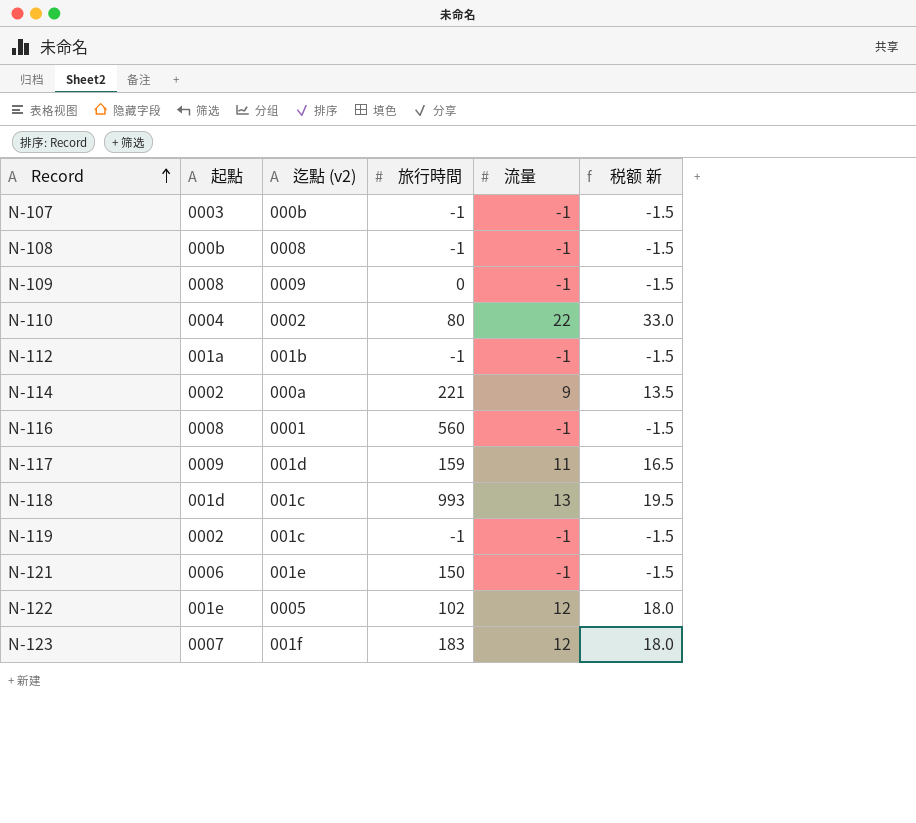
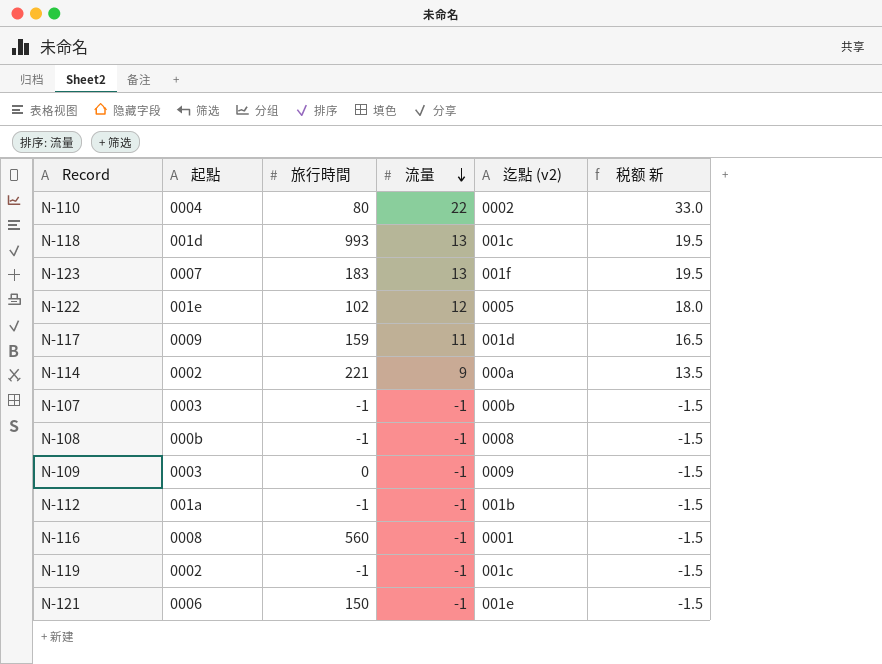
row order: Record ascending -> 流量 descending
column 迄點 (v2) | position: 3 -> 5
N-123 | 流量: 12 -> 13
N-123 | 税额 新: 18.0 -> 19.5
N-109 | 起點: 0008 -> 0003

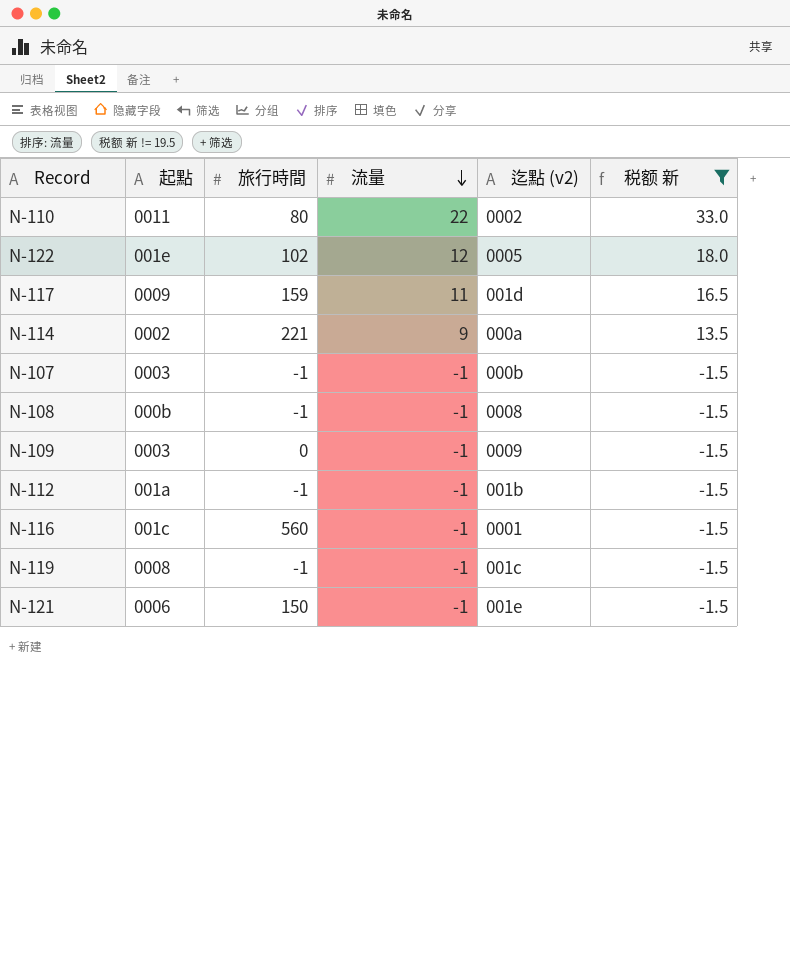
filter: none -> 税额 新 != 19.5
N-110 | 起點: 0004 -> 0011
N-116 | 起點: 0008 -> 001c
N-119 | 起點: 0002 -> 0008

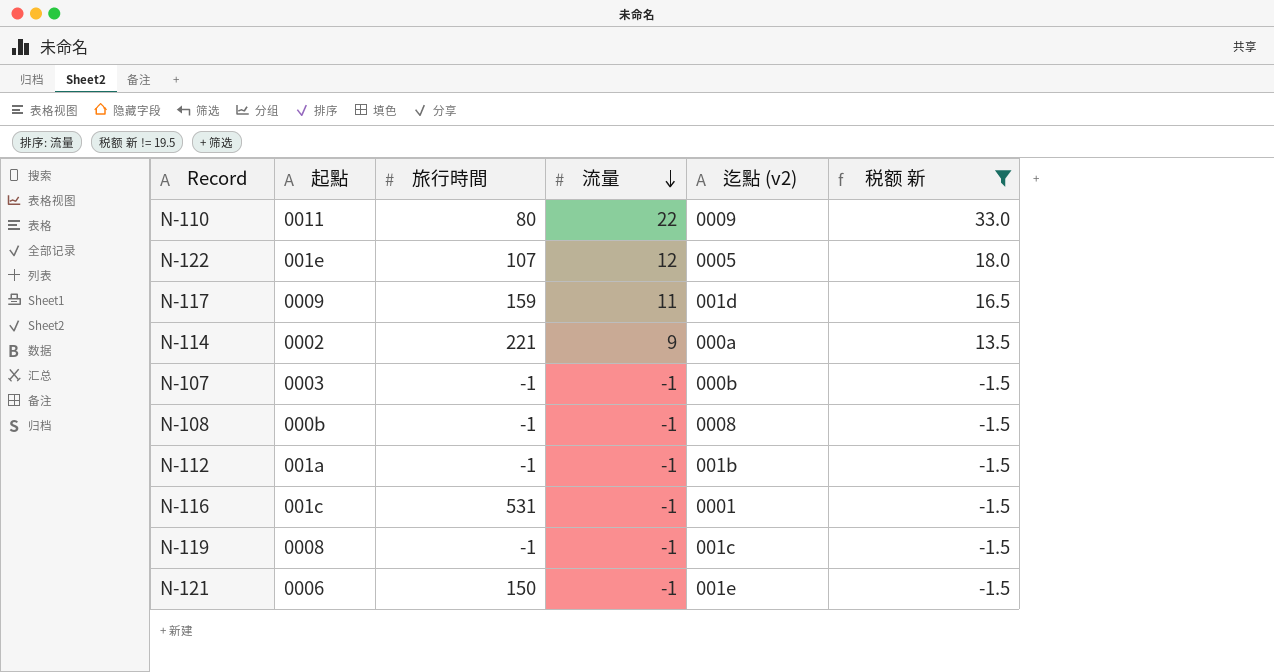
row N-109: 0003 | 0 | -1 | 0009 | -1.5 -> none
N-110 | 迄點 (v2): 0002 -> 0009
N-122 | 旅行時間: 102 -> 107
N-116 | 旅行時間: 560 -> 531

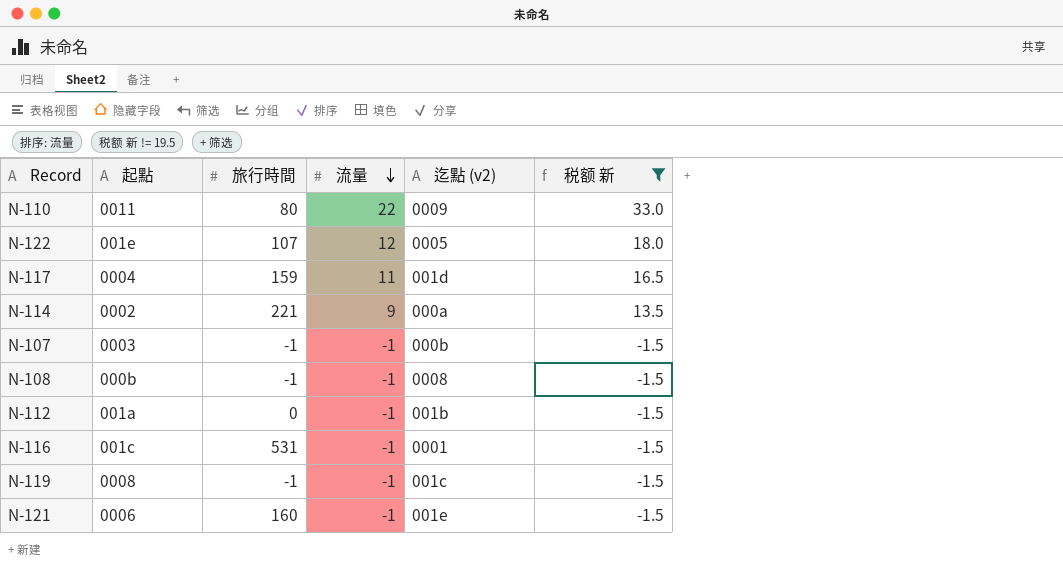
N-117 | 起點: 0009 -> 0004
N-112 | 旅行時間: -1 -> 0
N-121 | 旅行時間: 150 -> 160

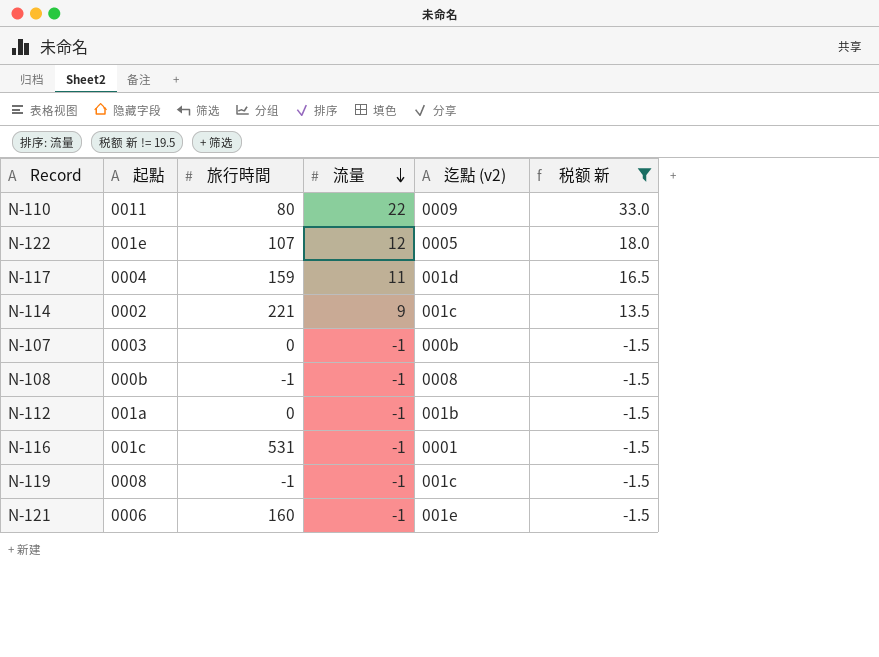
N-114 | 迄點 (v2): 000a -> 001c
N-107 | 旅行時間: -1 -> 0

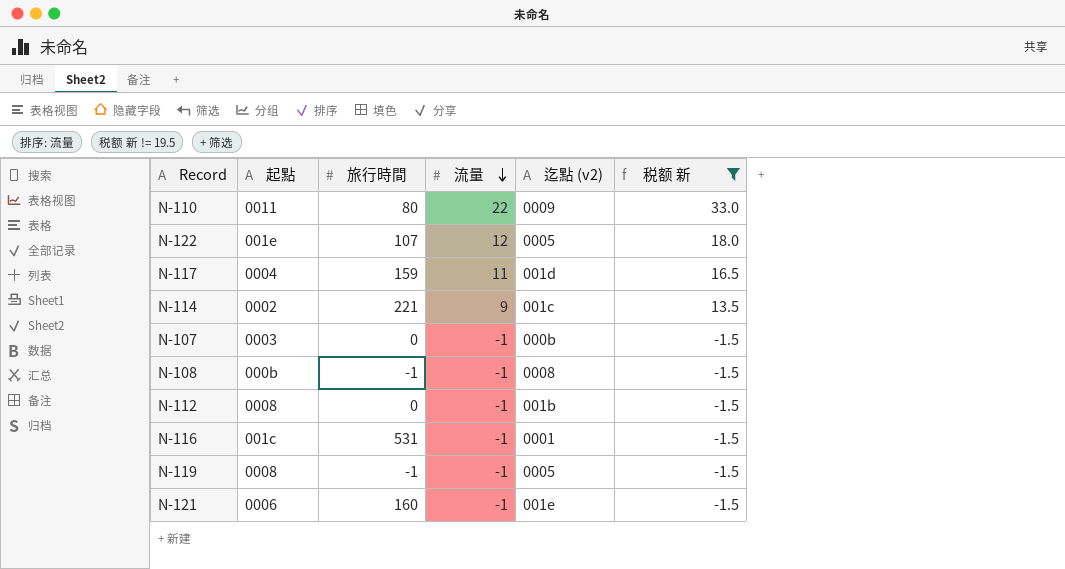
N-112 | 起點: 001a -> 0008
N-119 | 迄點 (v2): 001c -> 0005

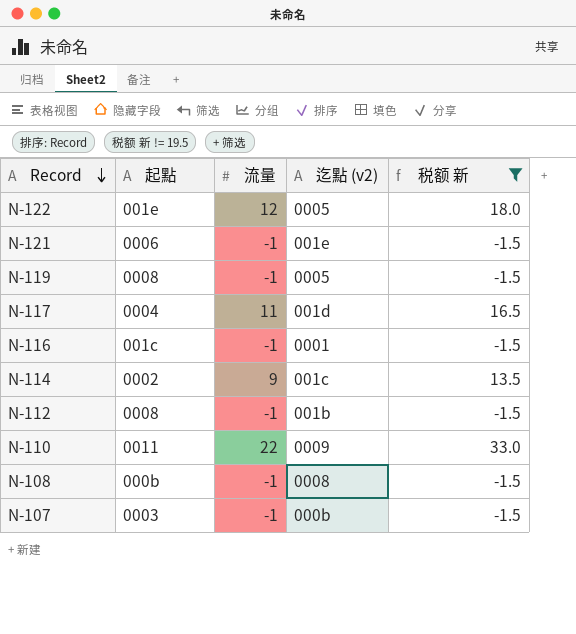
row order: 流量 descending -> Record descending
column 旅行時間 | position: 3 -> none

